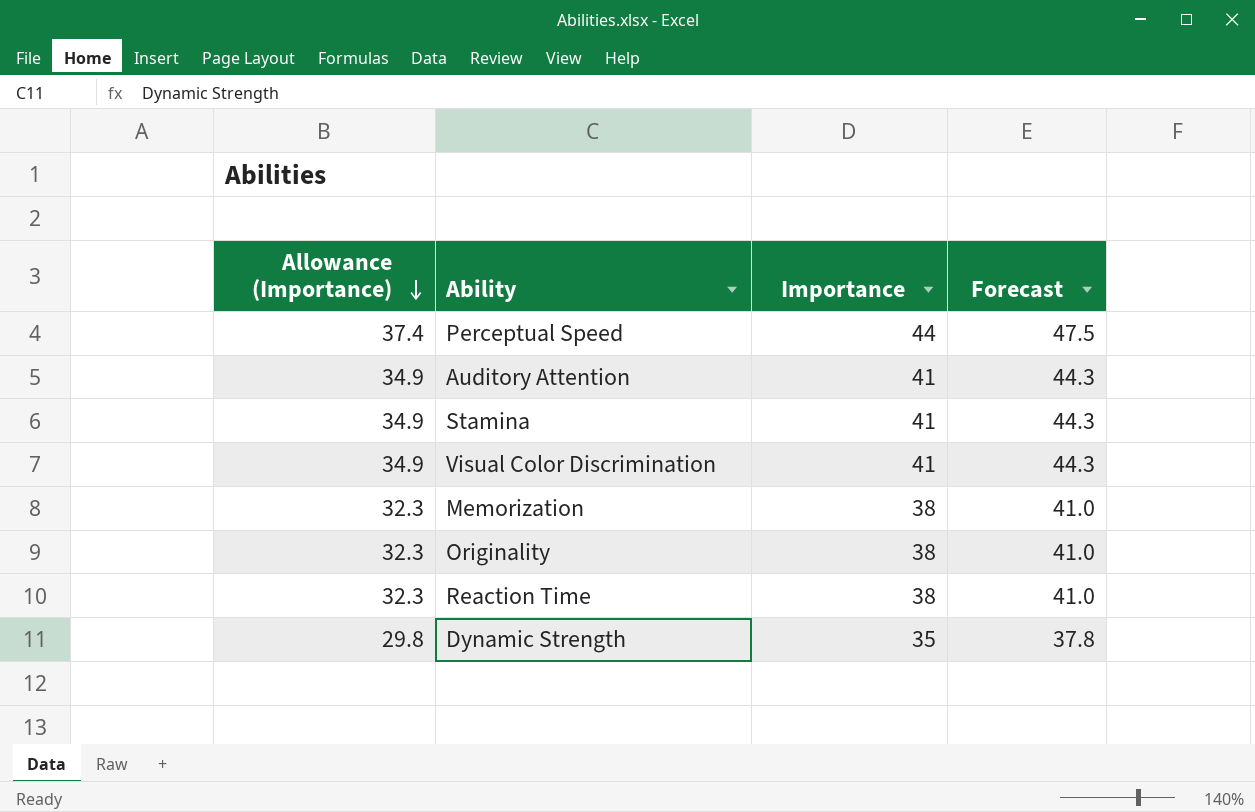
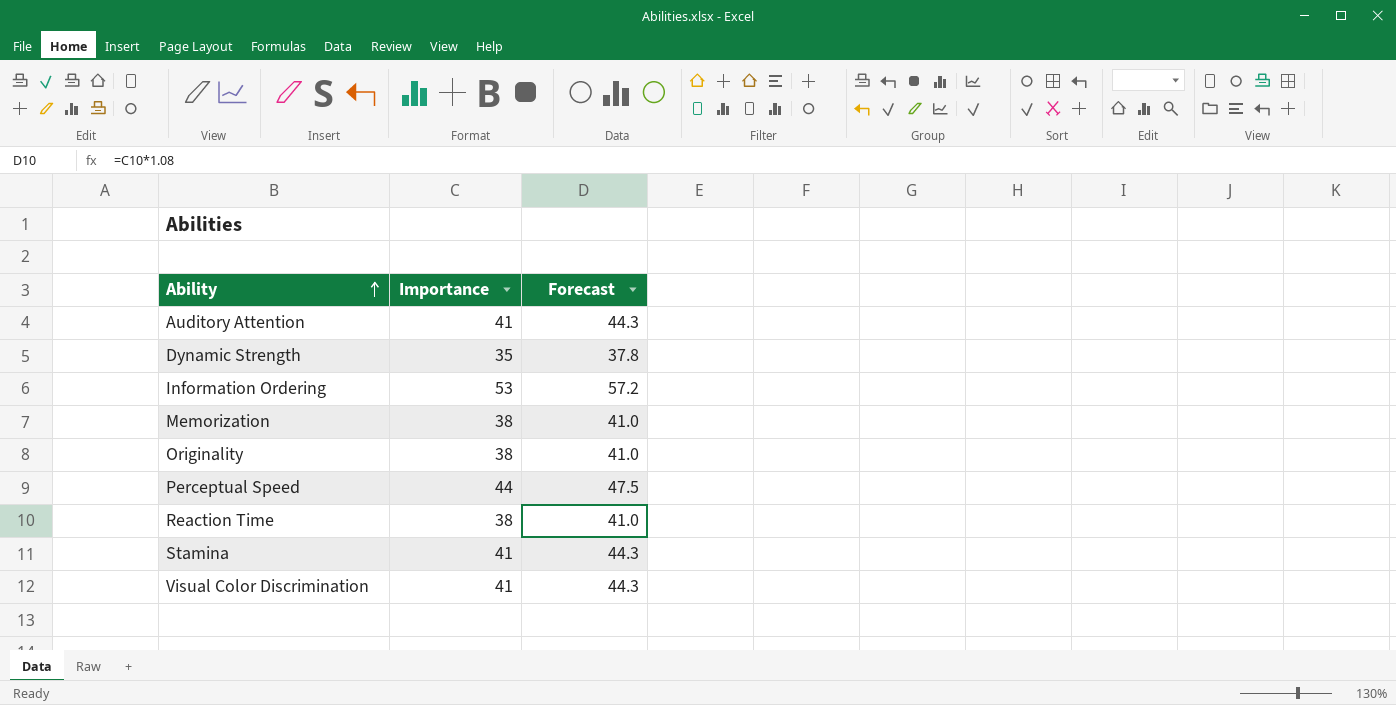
row order: Allowance (Importance) descending -> Ability ascending
column Allowance (Importance) | formula: [Importance] * 0.85 -> none
row Information Ordering: none -> 53 | 57.2

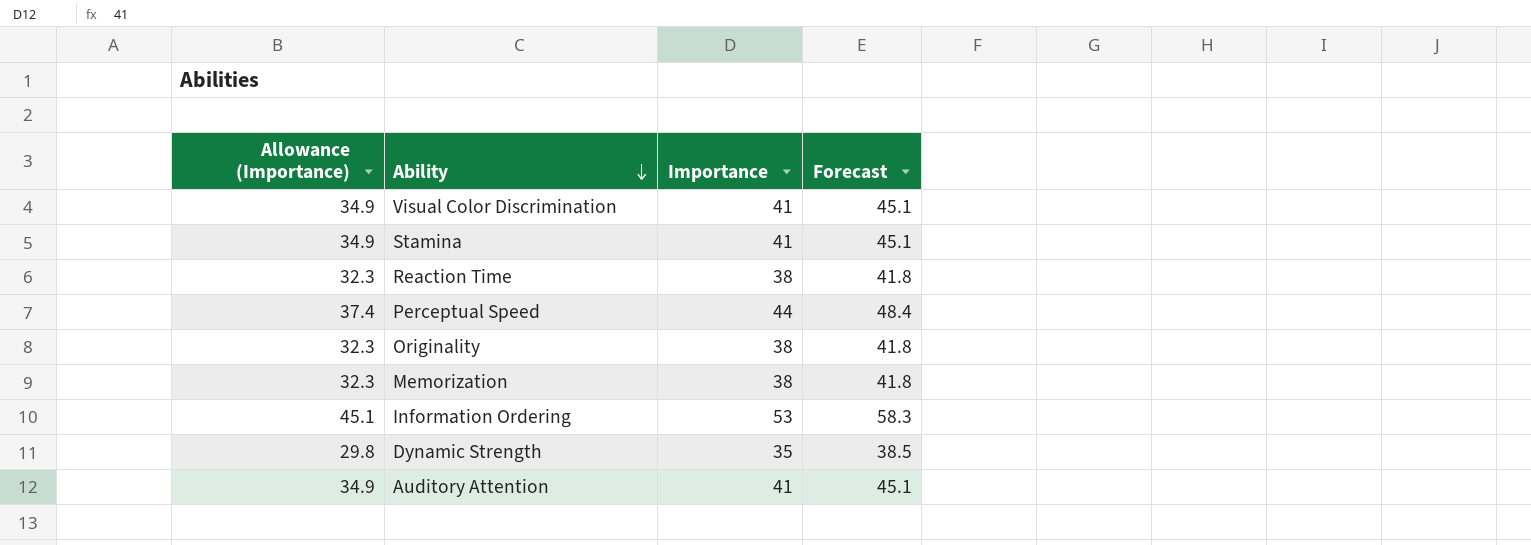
row order: Ability ascending -> Ability descending
column Allowance (Importance) | formula: none -> [Importance] * 0.85
column Forecast | formula: [Importance] * 1.08 -> [Importance] * 1.1

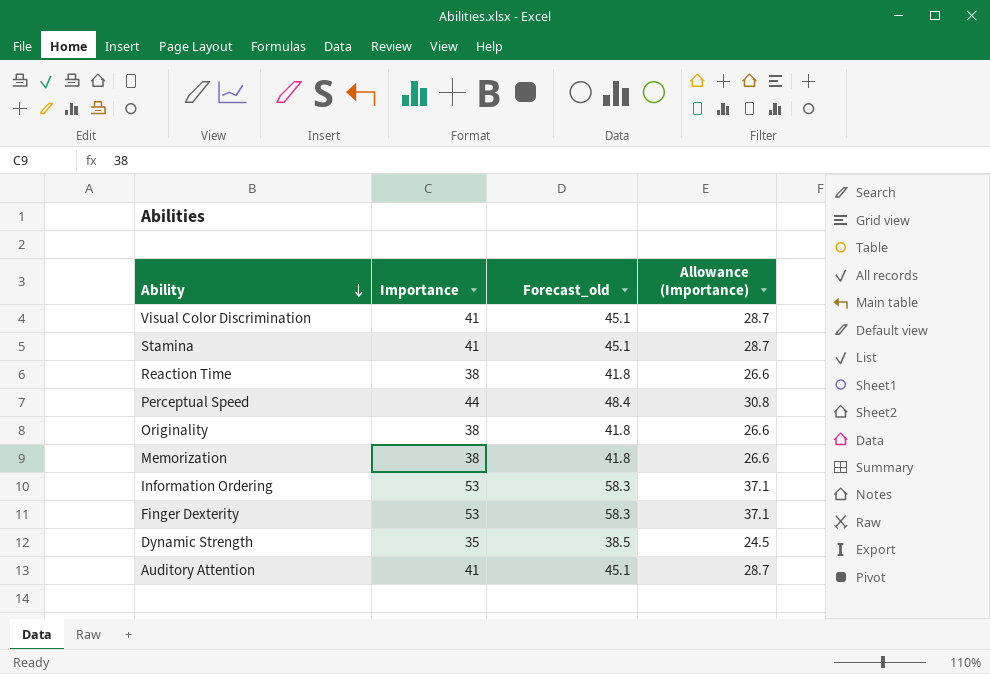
column name: Forecast -> Forecast_old
column Allowance (Importance) | formula: [Importance] * 0.85 -> [Importance] * 0.7
column Allowance (Importance) | position: 1 -> 4
row Finger Dexterity: none -> 53 | 58.3 | 37.1

